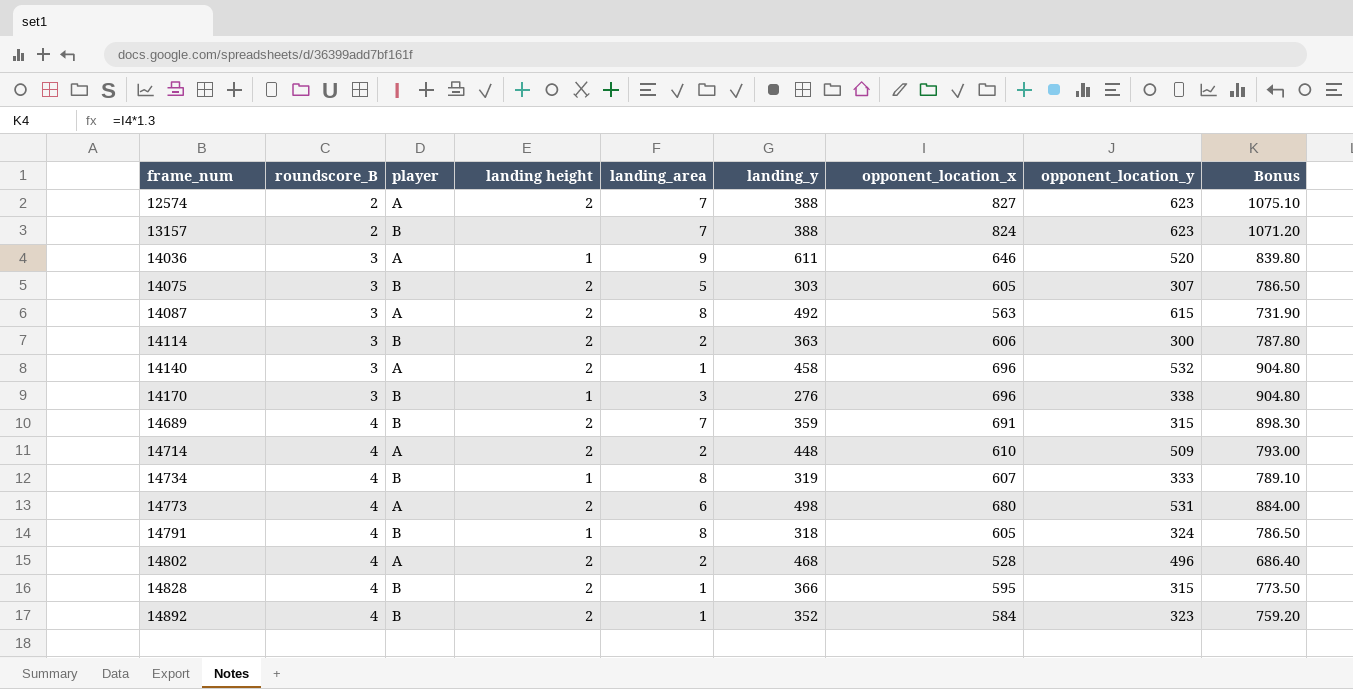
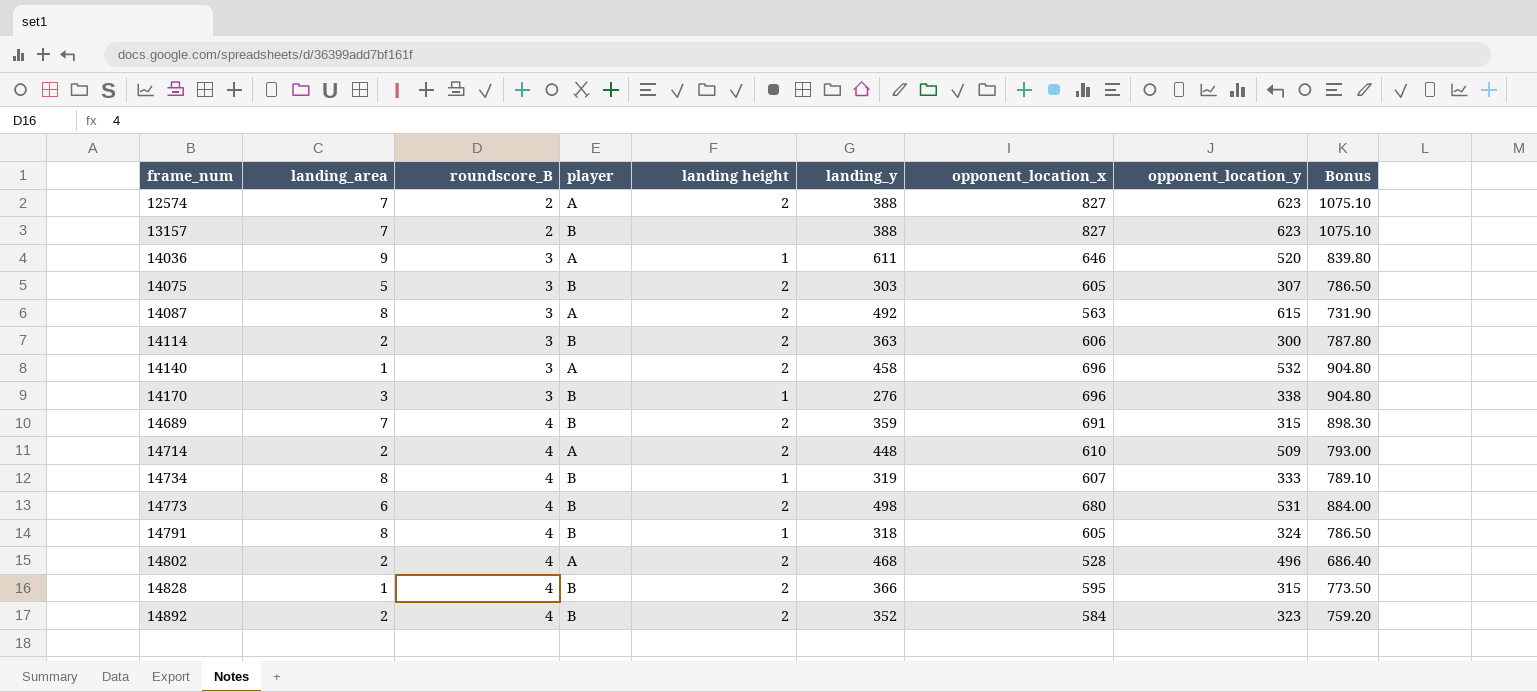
column landing_area | position: 5 -> 2
13157 | opponent_location_x: 824 -> 827
13157 | Bonus: 1071.20 -> 1075.10
14773 | player: A -> B
14892 | landing_area: 1 -> 2

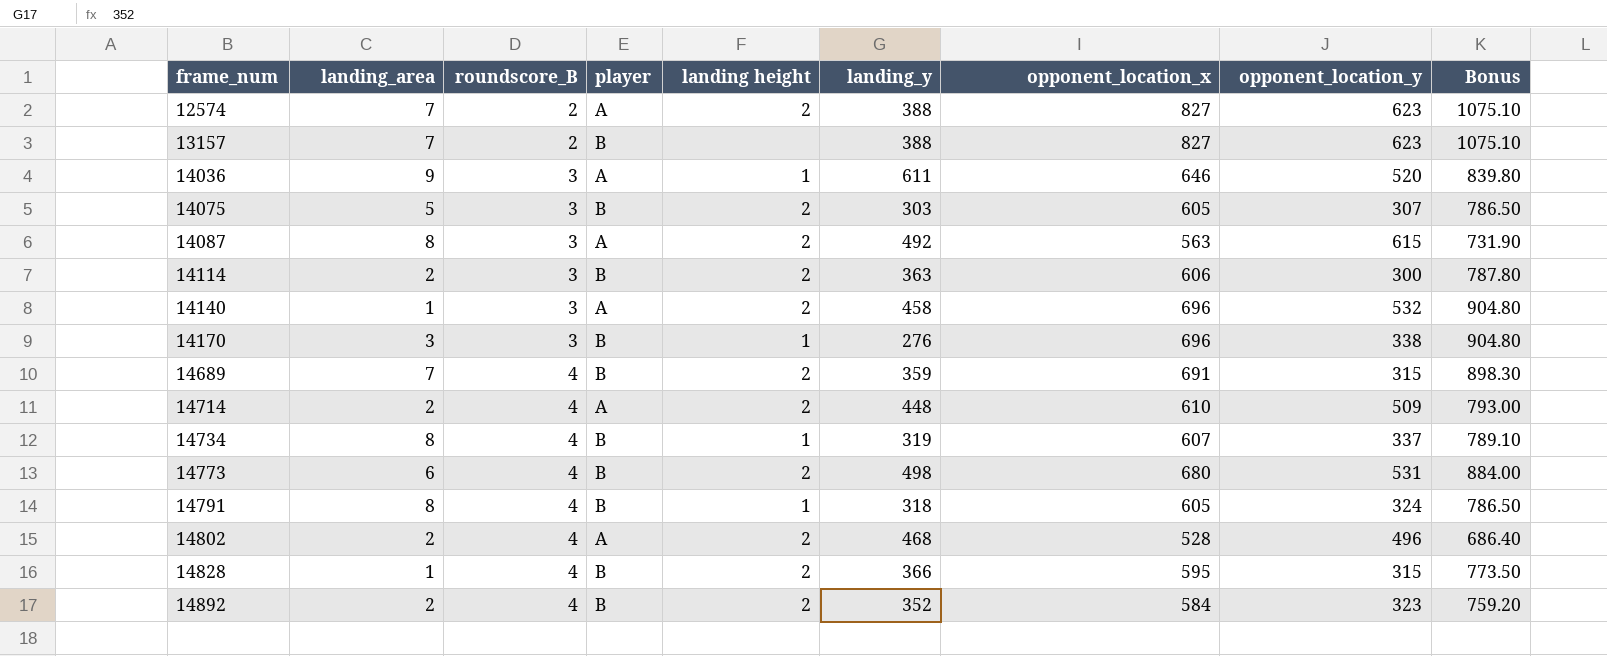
14734 | opponent_location_y: 333 -> 337

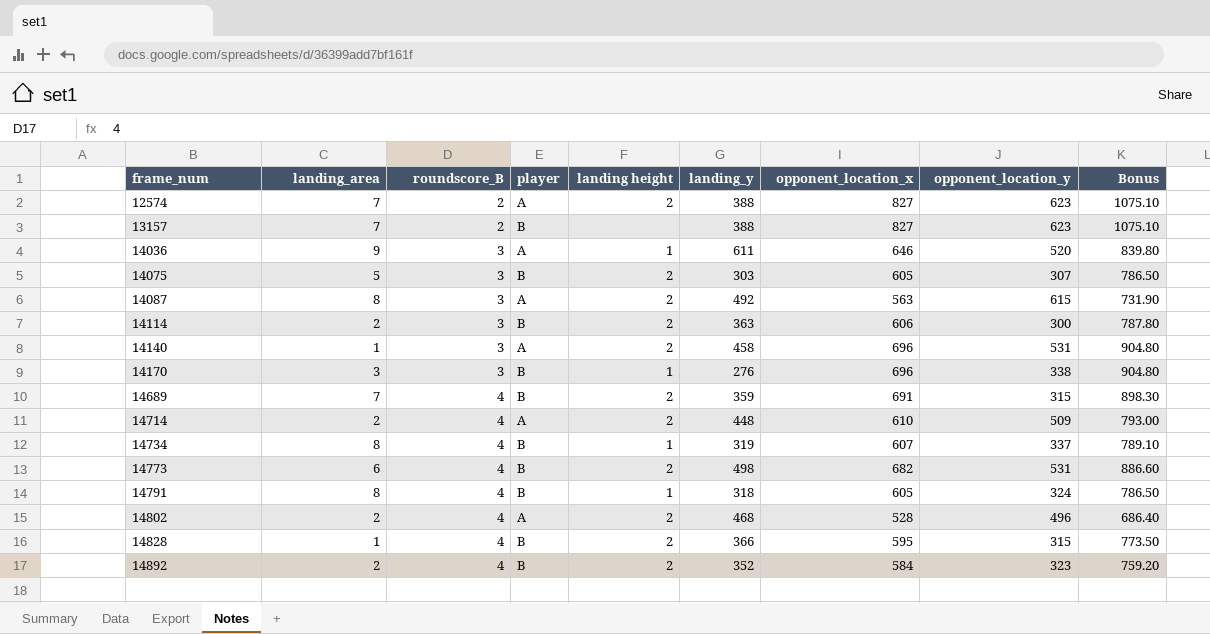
14140 | opponent_location_y: 532 -> 531
14773 | opponent_location_x: 680 -> 682
14773 | Bonus: 884.00 -> 886.60

